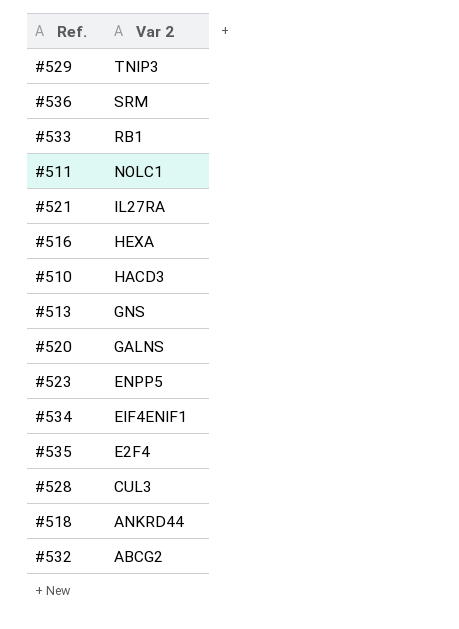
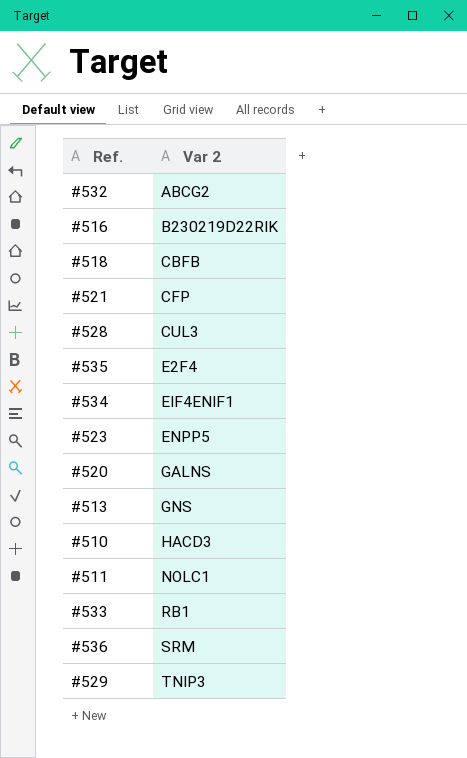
row order: Var 2 descending -> Var 2 ascending
#516 | Var 2: HEXA -> B230219D22RIK
#518 | Var 2: ANKRD44 -> CBFB
#521 | Var 2: IL27RA -> CFP

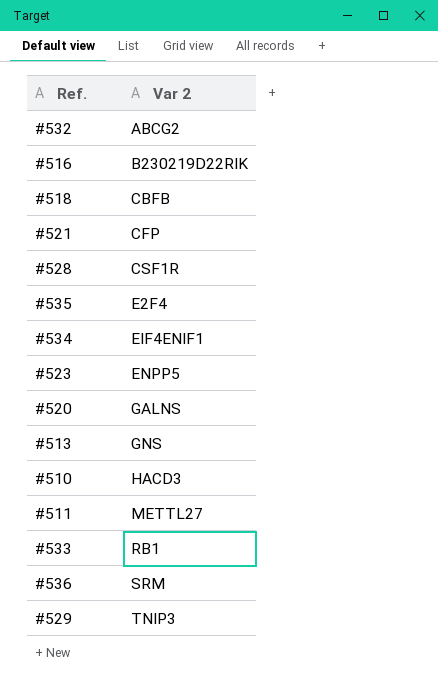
#528 | Var 2: CUL3 -> CSF1R
#511 | Var 2: NOLC1 -> METTL27

